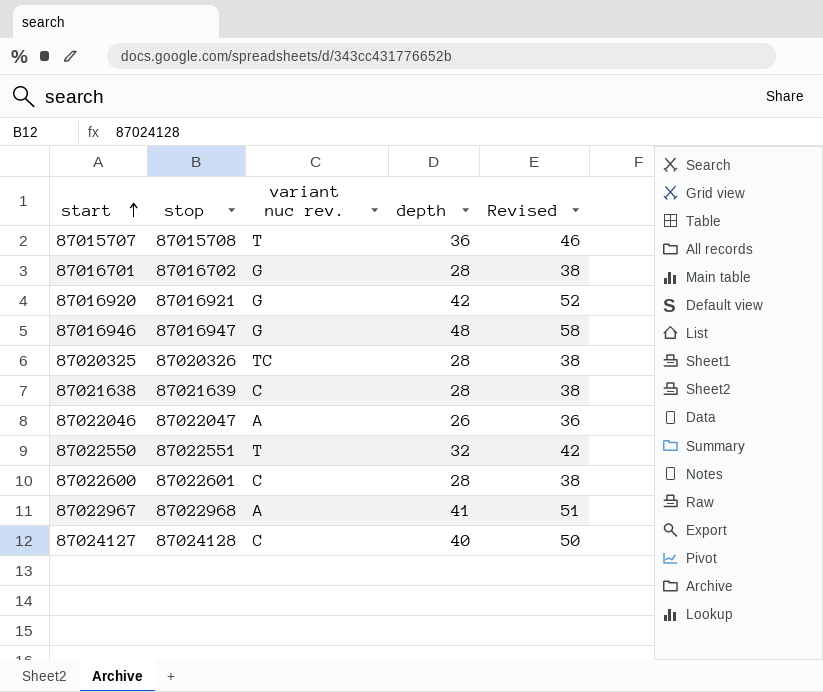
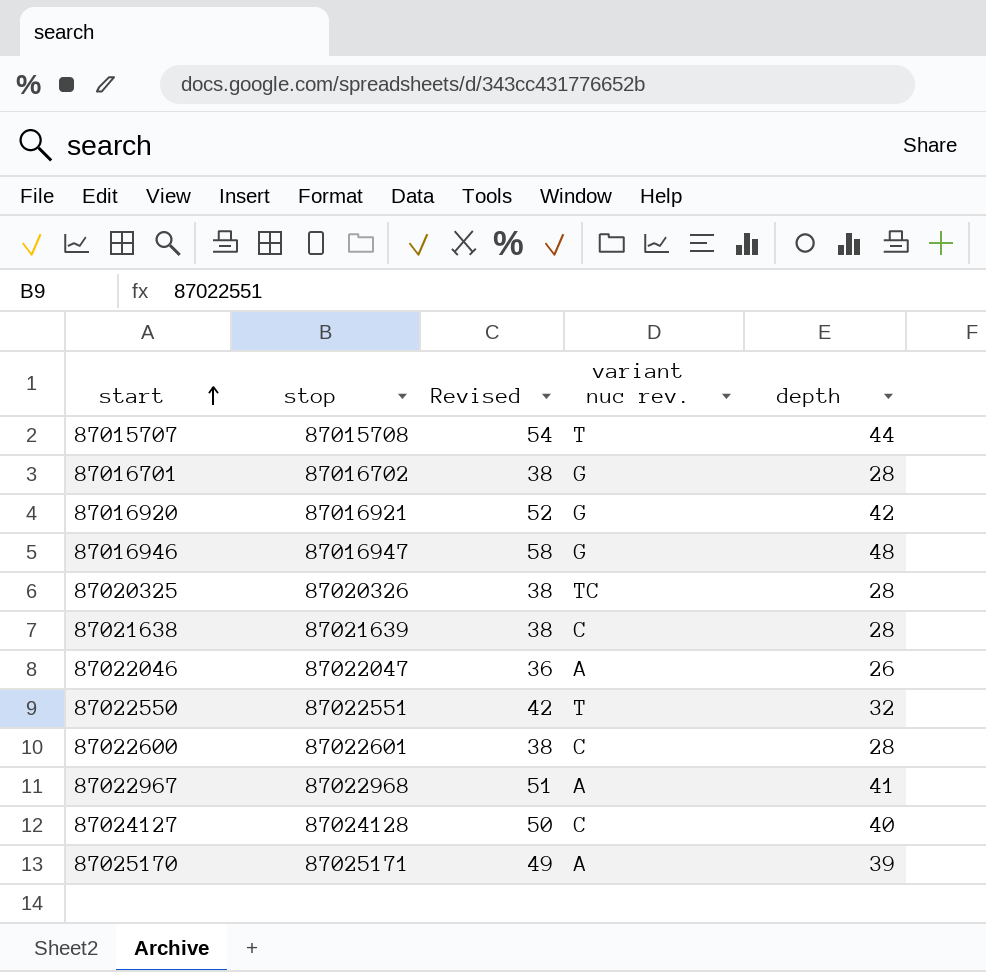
column Revised | position: 5 -> 3
87015707 | Revised: 46 -> 54
87015707 | depth: 36 -> 44
row 87025170: none -> 87025171 | 49 | A | 39

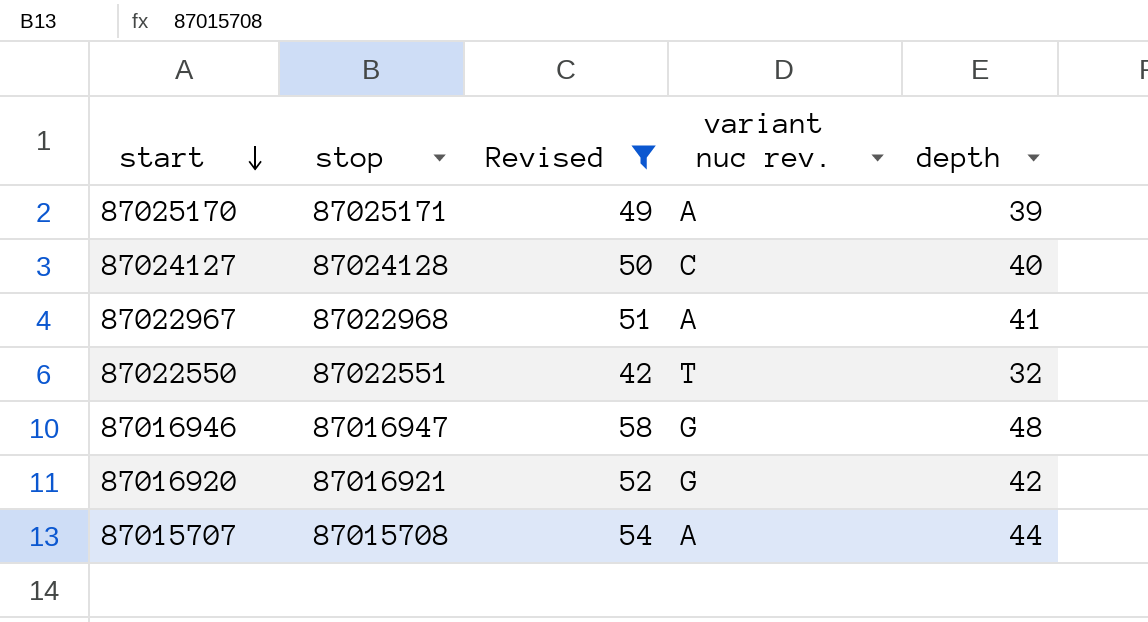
filter: none -> Revised >= 42
row order: start ascending -> start descending
87015707 | variant nuc rev.: T -> A

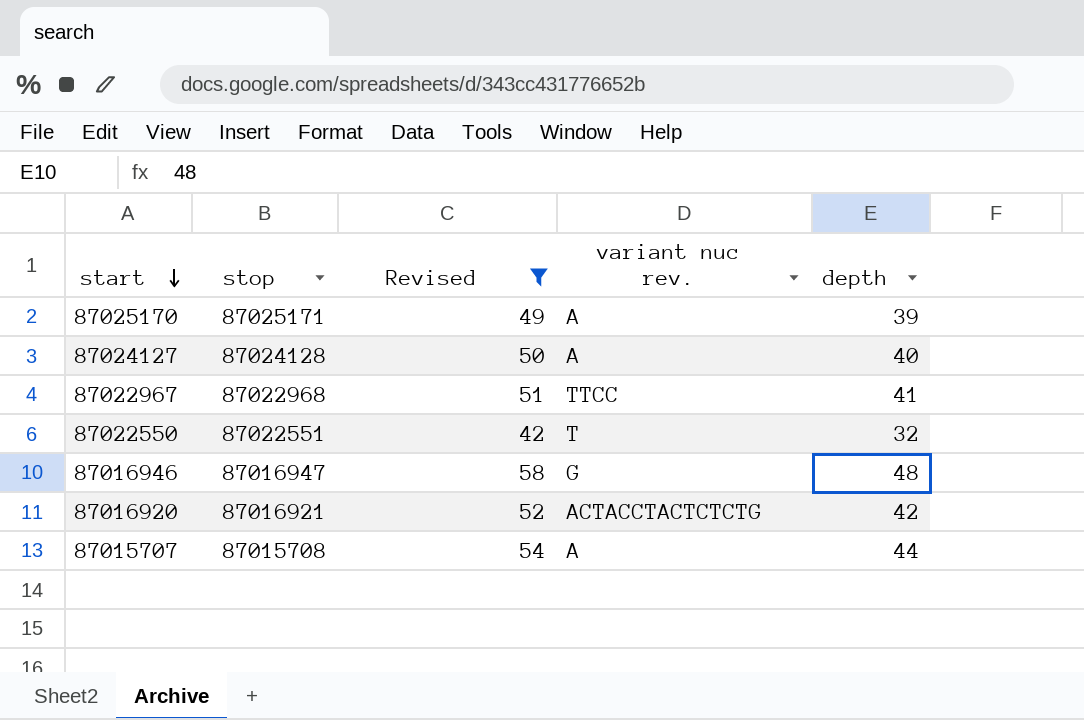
87024127 | variant nuc rev.: C -> A
87022967 | variant nuc rev.: A -> TTCC
87016920 | variant nuc rev.: G -> ACTACCTACTCTCTG

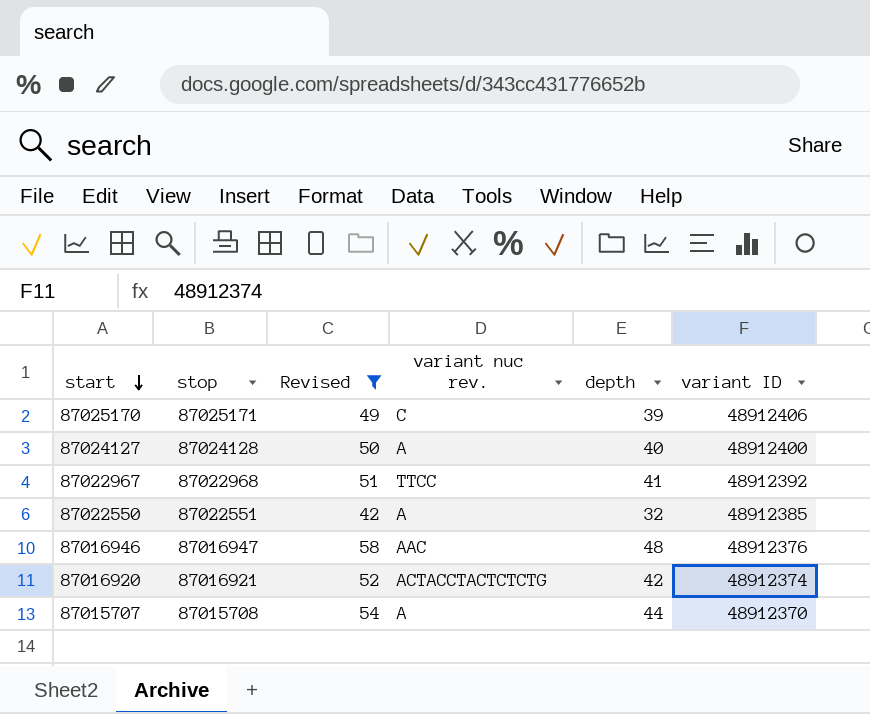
column variant ID | position: none -> 6
87025170 | variant nuc rev.: A -> C
87022550 | variant nuc rev.: T -> A
87016946 | variant nuc rev.: G -> AAC

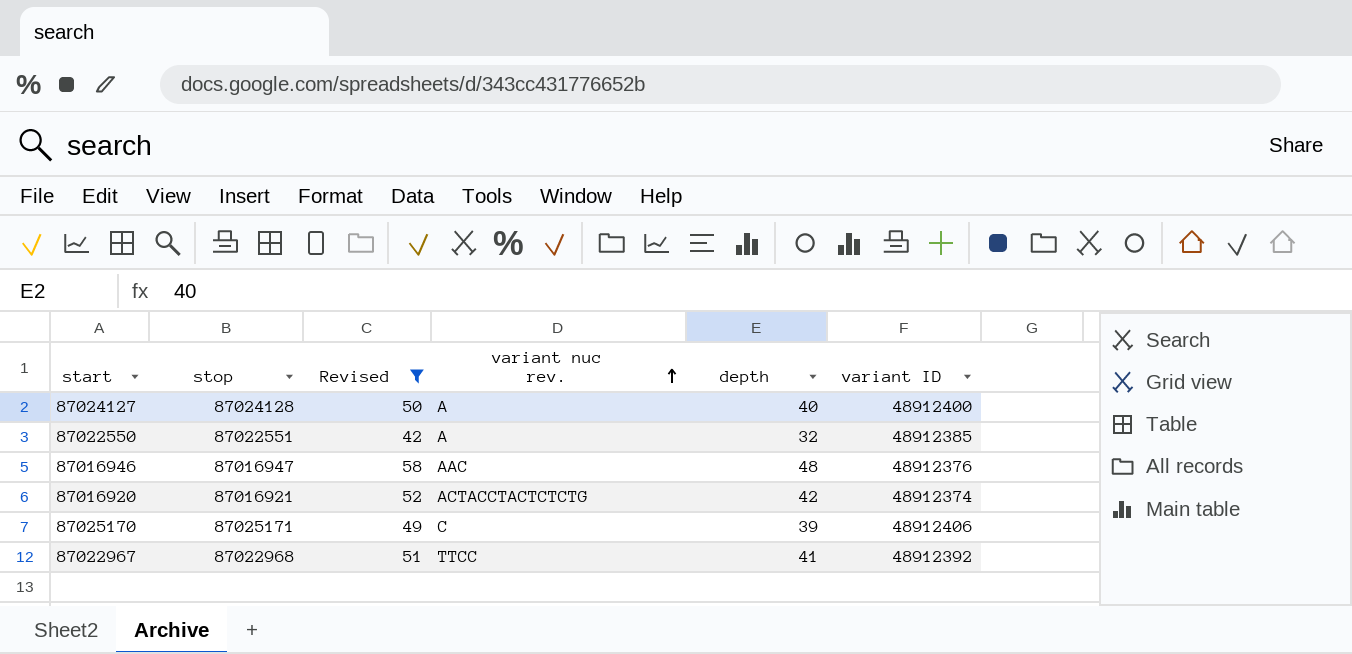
row order: start descending -> variant nuc rev. ascending
row 87015707: 87015708 | 54 | A | 44 | 48912370 -> none

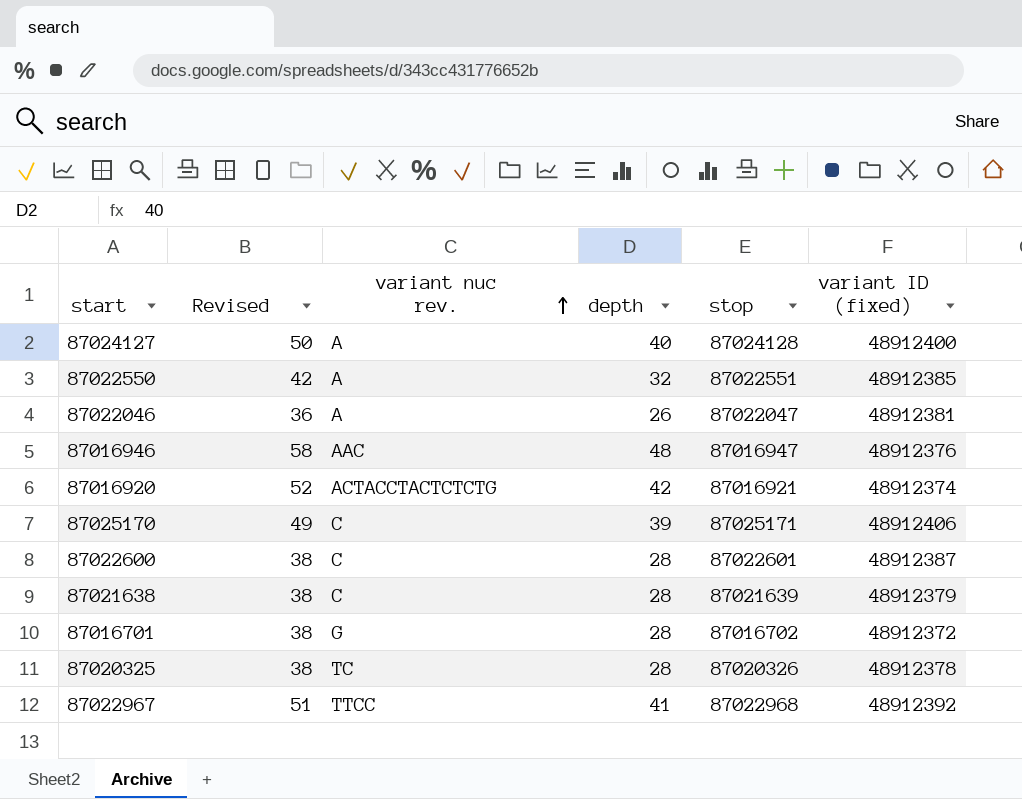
filter: Revised >= 42 -> none
column stop | position: 2 -> 5
column name: variant ID -> variant ID (fixed)

